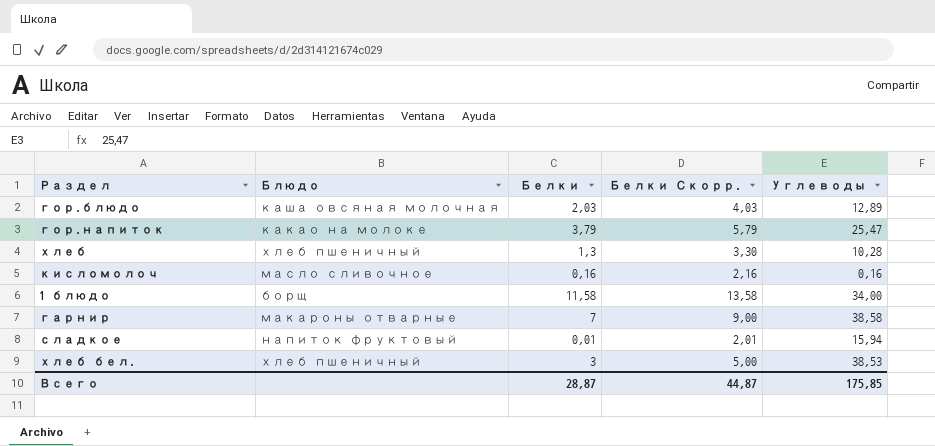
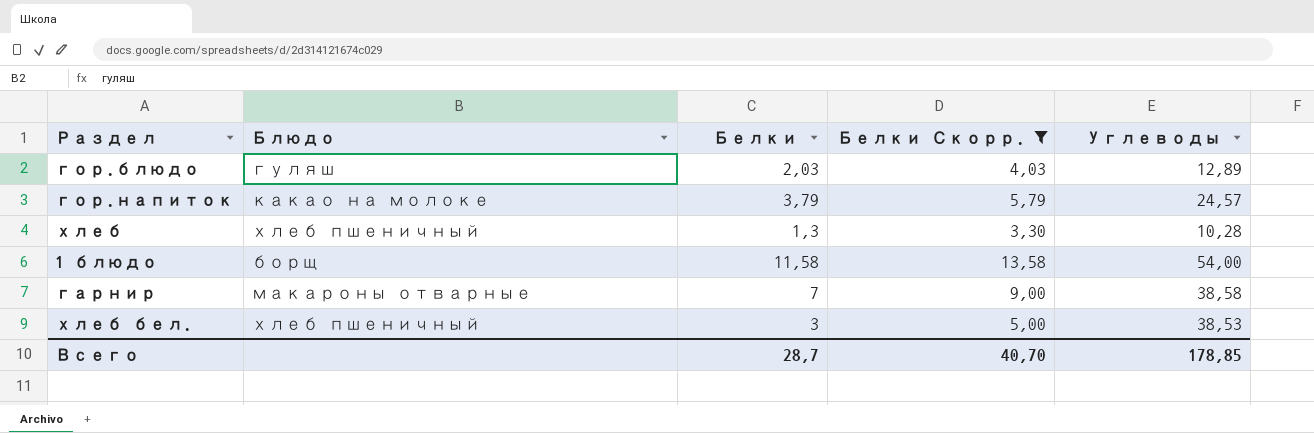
filter: none -> Белки Скорр. >= 3,30
гор.блюдо | Блюдо: каша овсяная молочная -> гуляш
гор.напиток | Углеводы: 25,47 -> 24,57
1 блюдо | Углеводы: 34,00 -> 54,00
Всего | Белки: 28,87 -> 28,7
Всего | Белки Скорр.: 44,87 -> 40,70
Всего | Углеводы: 175,85 -> 178,85

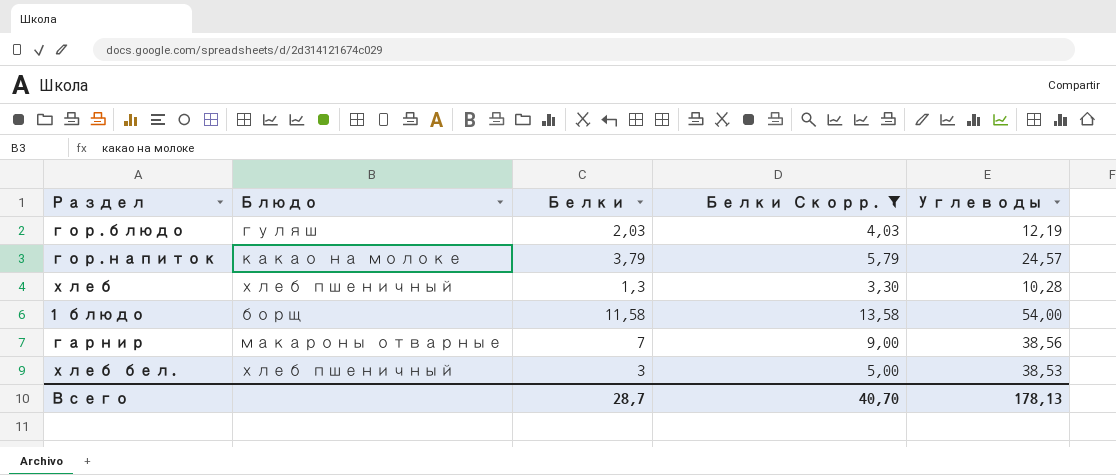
гор.блюдо | Углеводы: 12,89 -> 12,19
гарнир | Углеводы: 38,58 -> 38,56
Всего | Углеводы: 178,85 -> 178,13

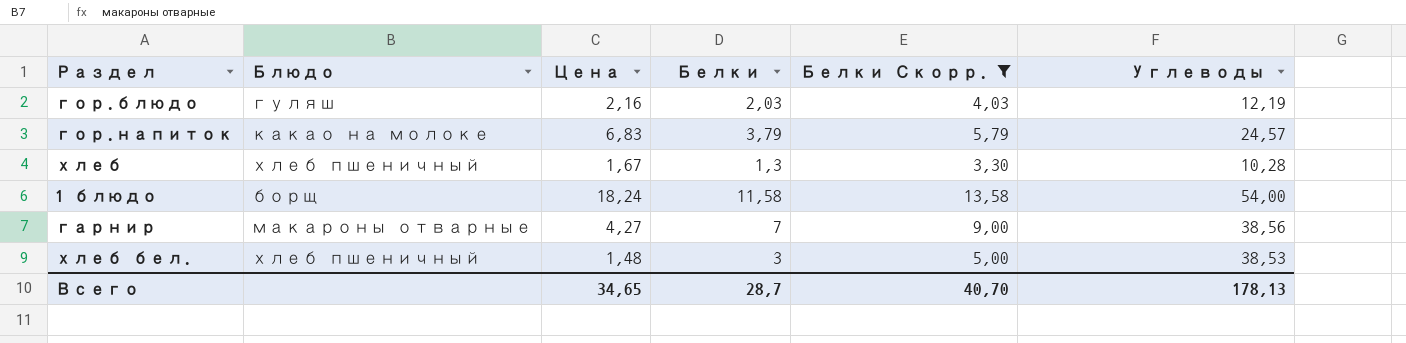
column Цена | position: none -> 3

